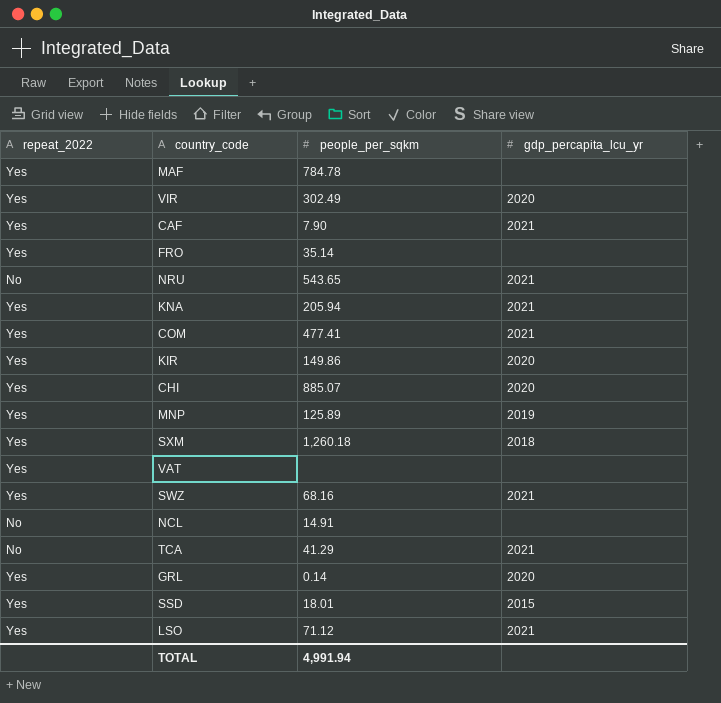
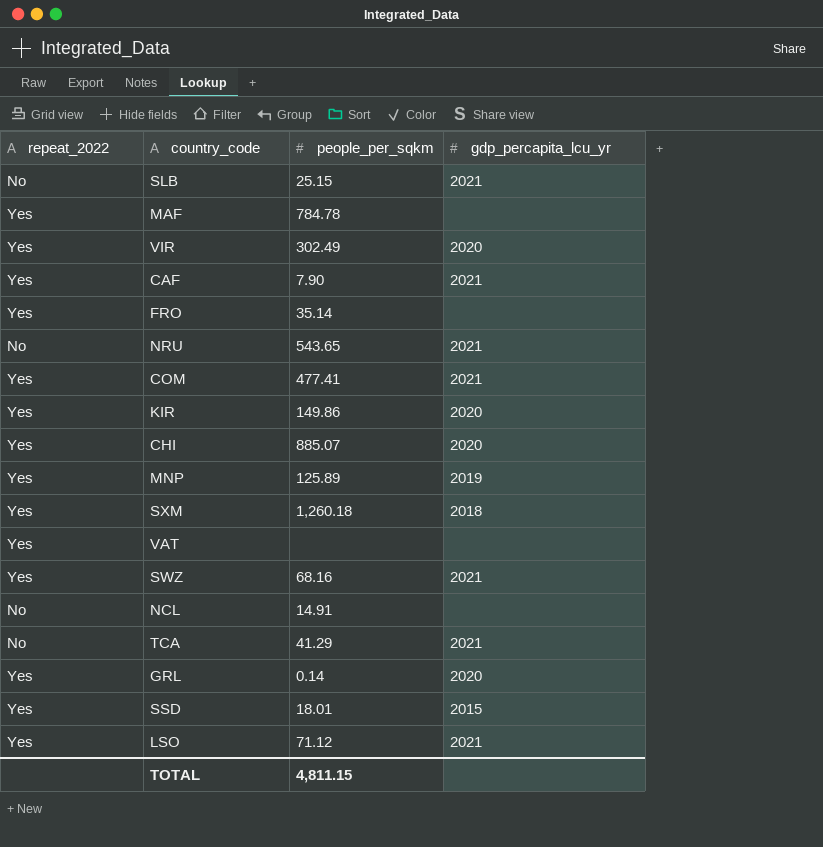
row KNA: Yes | 205.94 | 2021 -> none
row SLB: none -> No | 25.15 | 2021
TOTAL | people_per_sqkm: 4,991.94 -> 4,811.15

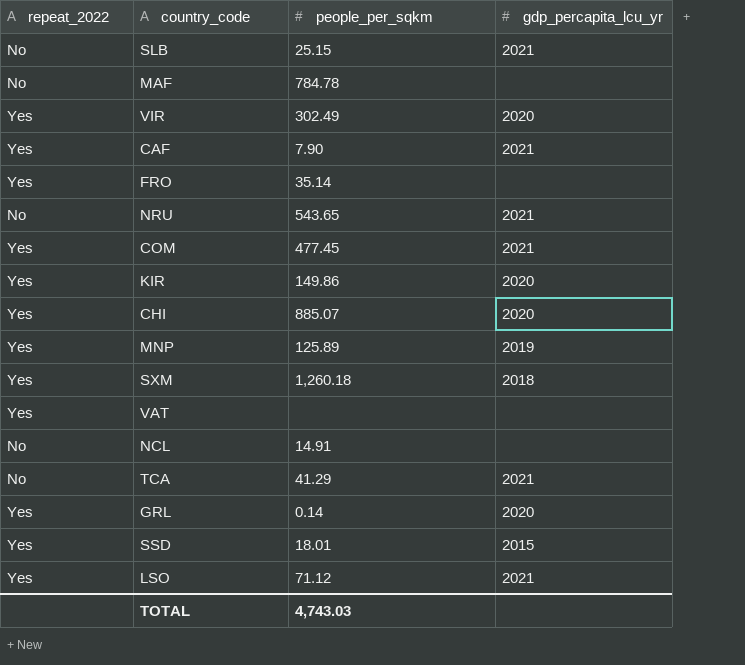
row SWZ: Yes | 68.16 | 2021 -> none
MAF | repeat_2022: Yes -> No
COM | people_per_sqkm: 477.41 -> 477.45
TOTAL | people_per_sqkm: 4,811.15 -> 4,743.03

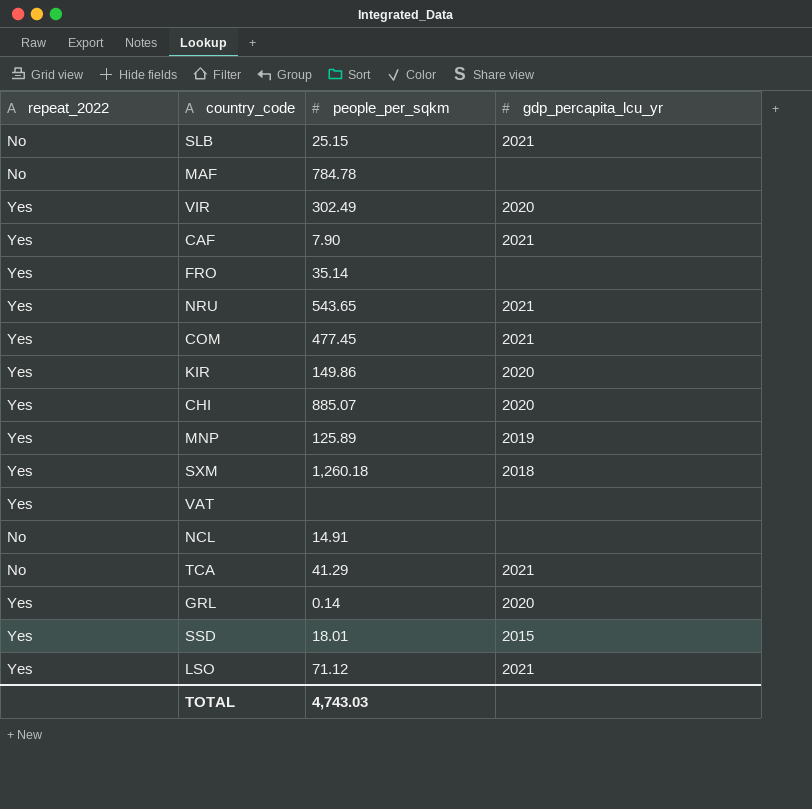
NRU | repeat_2022: No -> Yes

